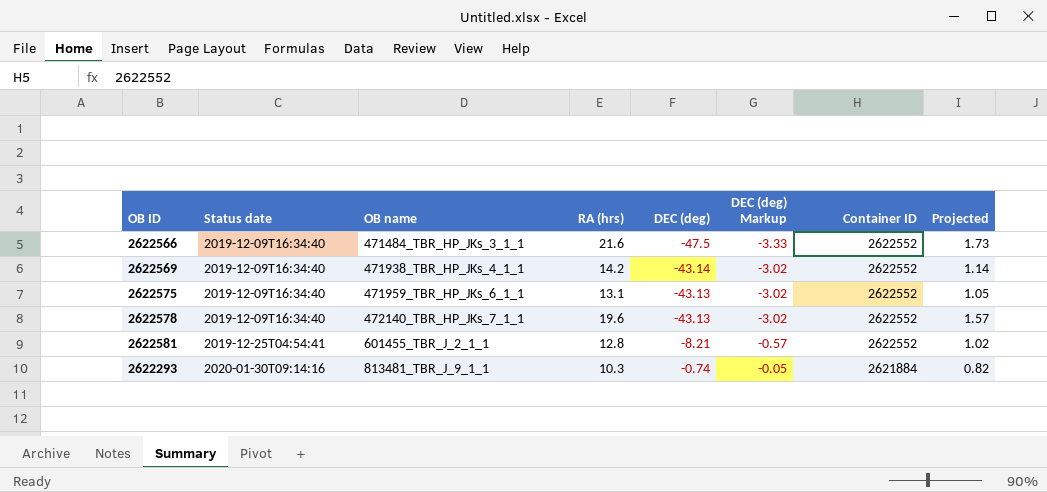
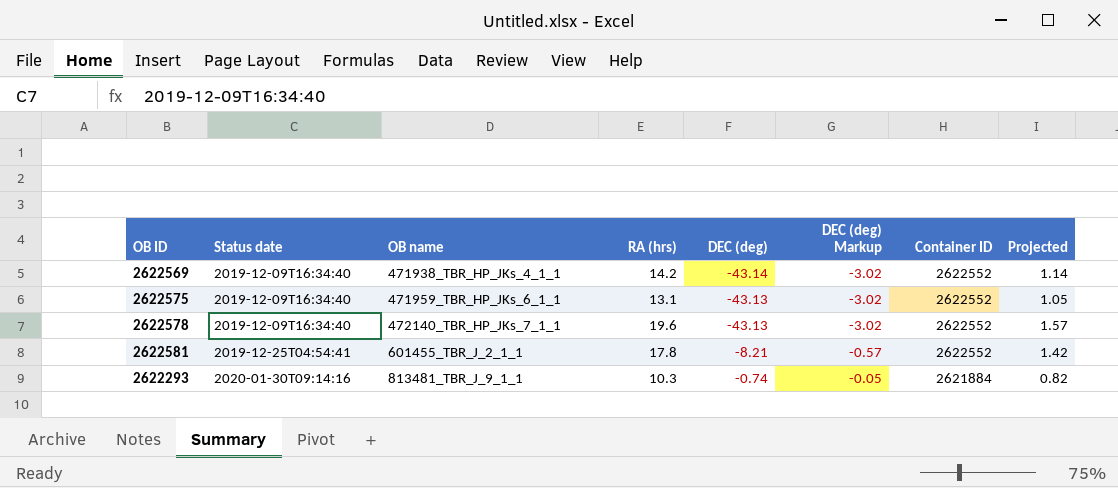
row 2622566: 2019-12-09T16:34:40 | 471484_TBR_HP_JKs_3_1_1 | 21.6 | -47.5 | -3.33 | 2622552 | 1.73 -> none
2622581 | RA (hrs): 12.8 -> 17.8
2622581 | Projected: 1.02 -> 1.42

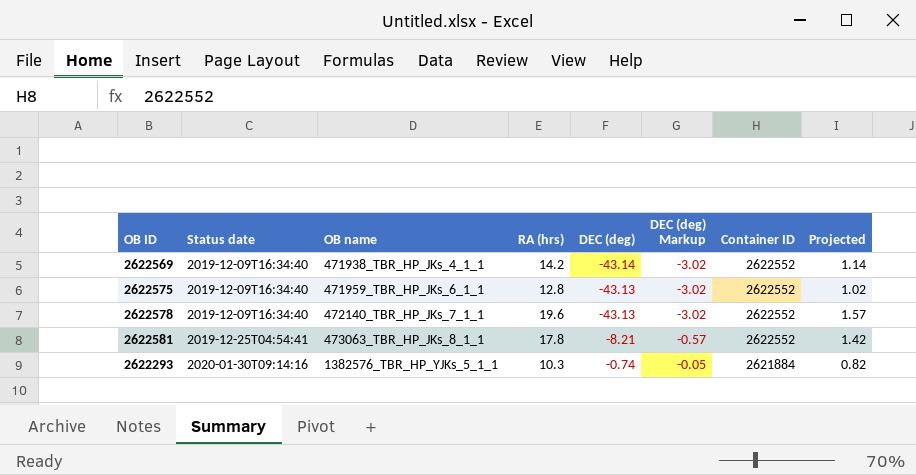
2622575 | RA (hrs): 13.1 -> 12.8
2622575 | Projected: 1.05 -> 1.02
2622581 | OB name: 601455_TBR_J_2_1_1 -> 473063_TBR_HP_JKs_8_1_1
2622293 | OB name: 813481_TBR_J_9_1_1 -> 1382576_TBR_HP_YJKs_5_1_1

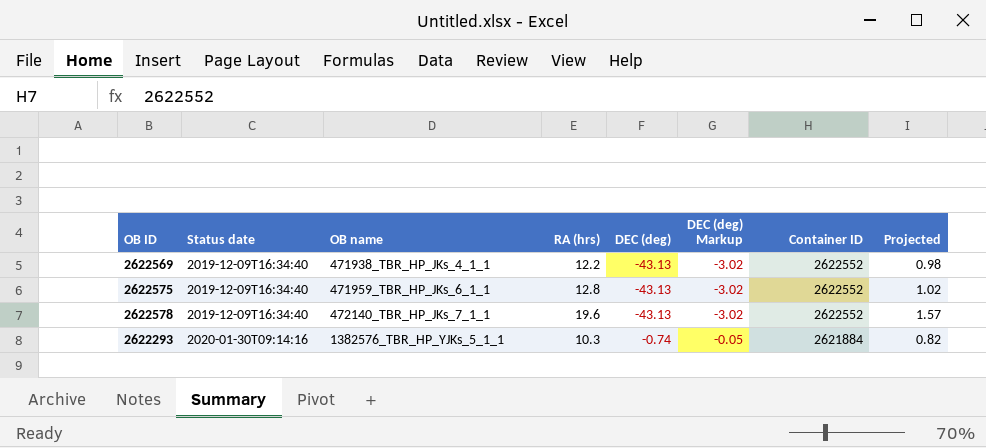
row 2622581: 2019-12-25T04:54:41 | 473063_TBR_HP_JKs_8_1_1 | 17.8 | -8.21 | -0.57 | 2622552 | 1.42 -> none
2622569 | RA (hrs): 14.2 -> 12.2
2622569 | DEC (deg): -43.14 -> -43.13
2622569 | Projected: 1.14 -> 0.98

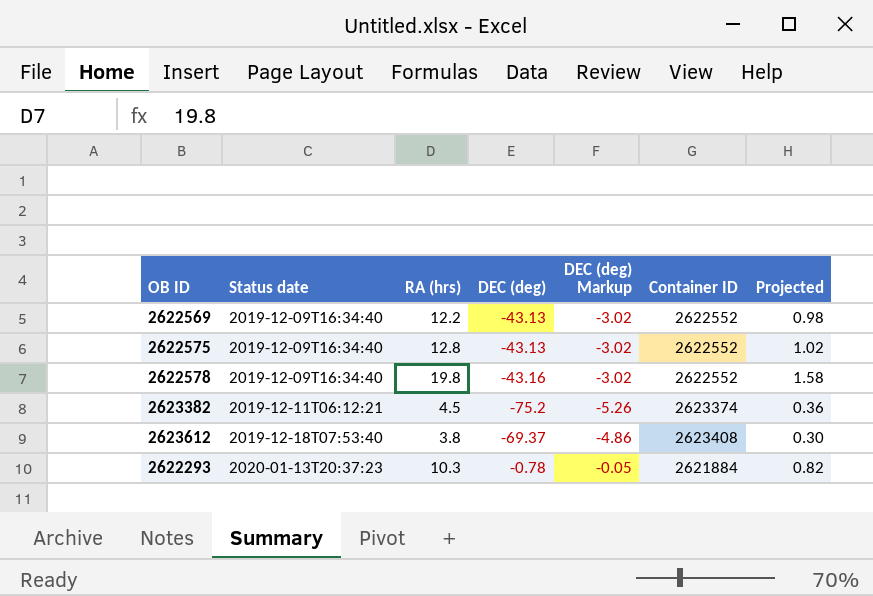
column OB name | position: 3 -> none
2622578 | RA (hrs): 19.6 -> 19.8
2622578 | DEC (deg): -43.13 -> -43.16
2622578 | Projected: 1.57 -> 1.58
row 2623382: none -> 2019-12-11T06:12:21 | 4.5 | -75.2 | -5.26 | 2623374 | 0.36
row 2623612: none -> 2019-12-18T07:53:40 | 3.8 | -69.37 | -4.86 | 2623408 | 0.30
2622293 | Status date: 2020-01-30T09:14:16 -> 2020-01-13T20:37:23
2622293 | DEC (deg): -0.74 -> -0.78

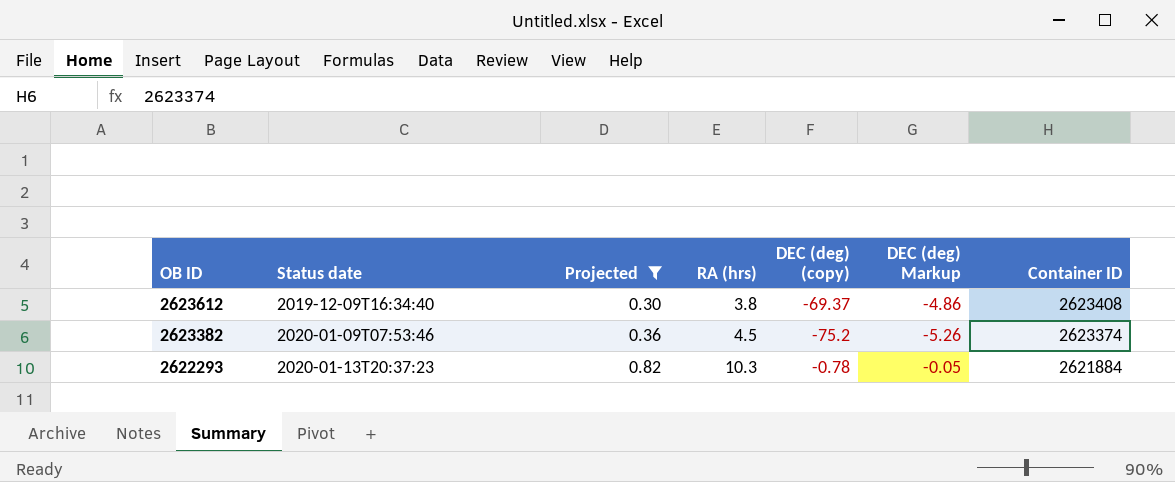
filter: none -> Projected <= 0.82
row order: Status date ascending -> OB ID descending
column Projected | position: 7 -> 3
column name: DEC (deg) -> DEC (deg) (copy)
2623612 | Status date: 2019-12-18T07:53:40 -> 2019-12-09T16:34:40
2623382 | Status date: 2019-12-11T06:12:21 -> 2020-01-09T07:53:46

